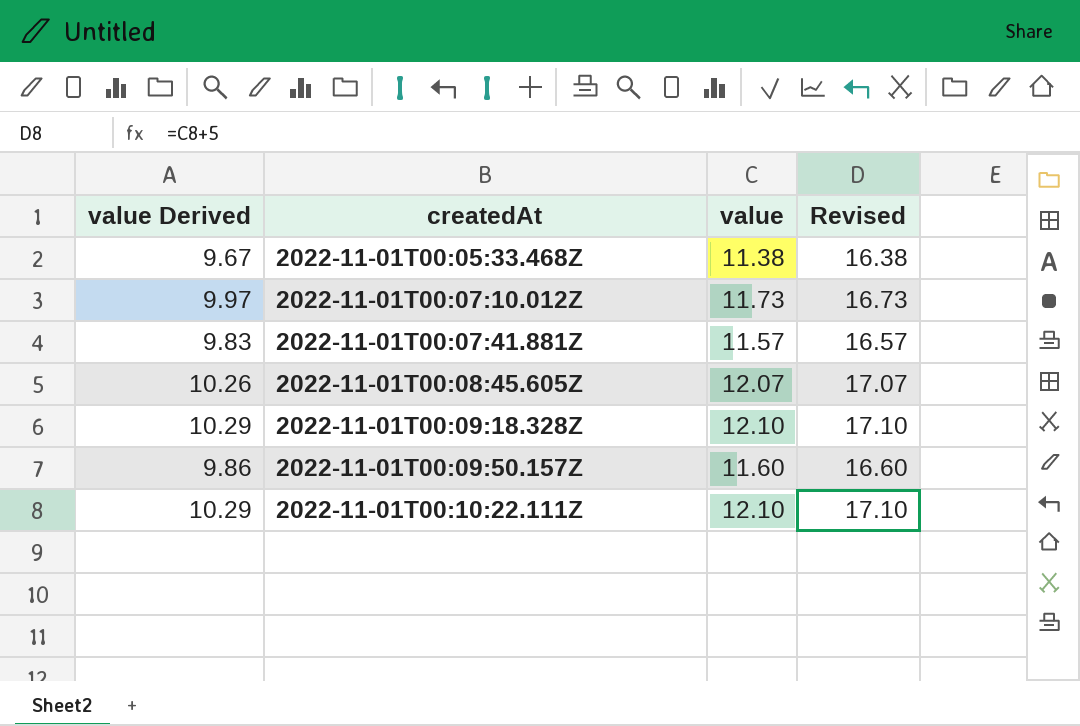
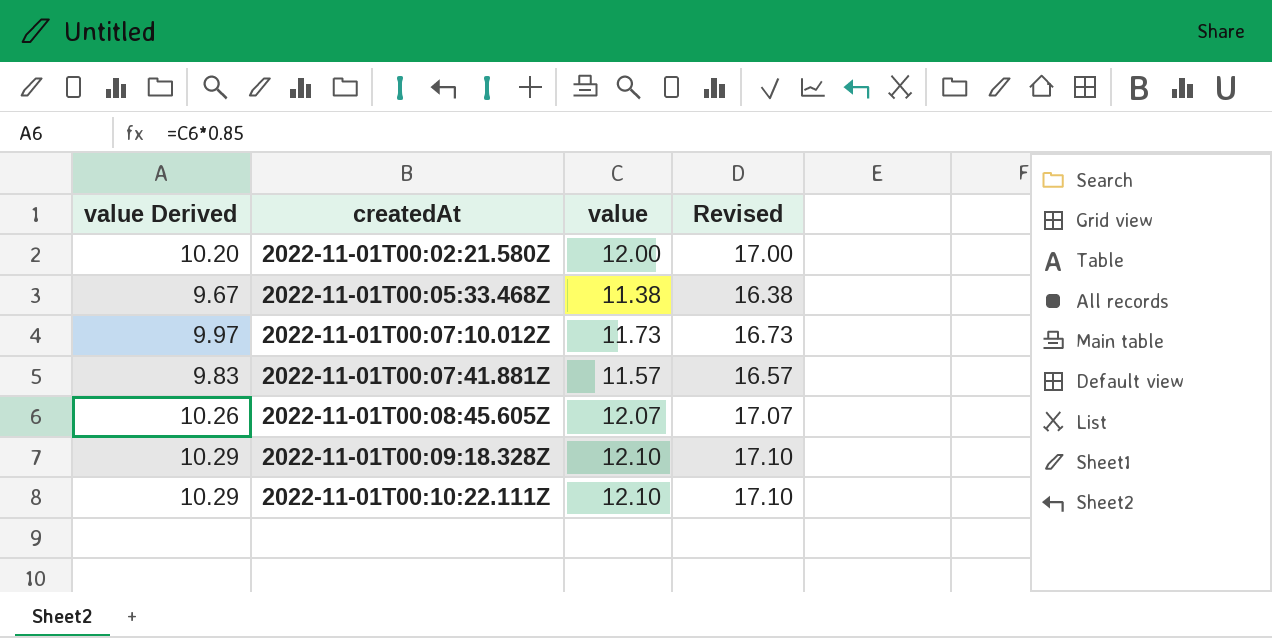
row 2022-11-01T00:09:50.157Z: 9.86 | 11.60 | 16.60 -> none
row 2022-11-01T00:02:21.580Z: none -> 10.20 | 12.00 | 17.00

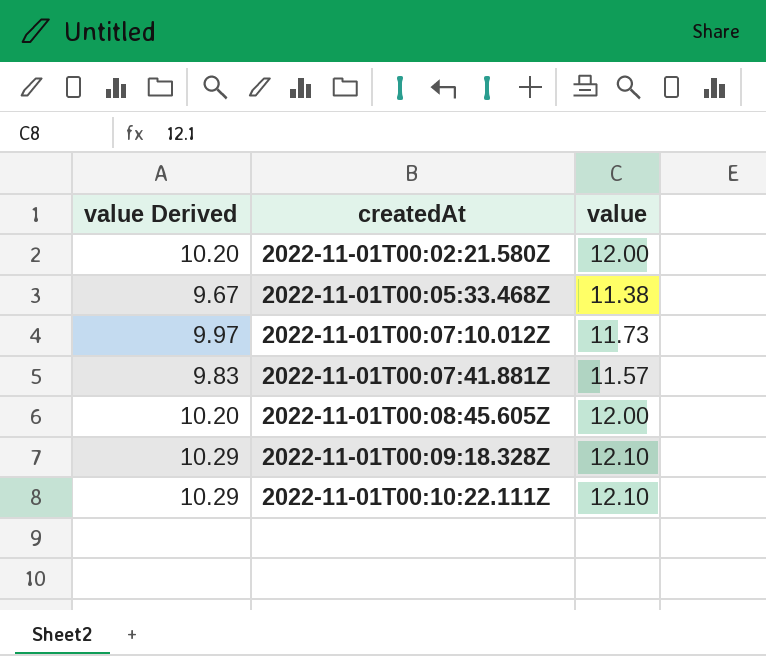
column Revised | formula: [value] + 5 -> none
2022-11-01T00:08:45.605Z | value Derived: 10.26 -> 10.20
2022-11-01T00:08:45.605Z | value: 12.07 -> 12.00

